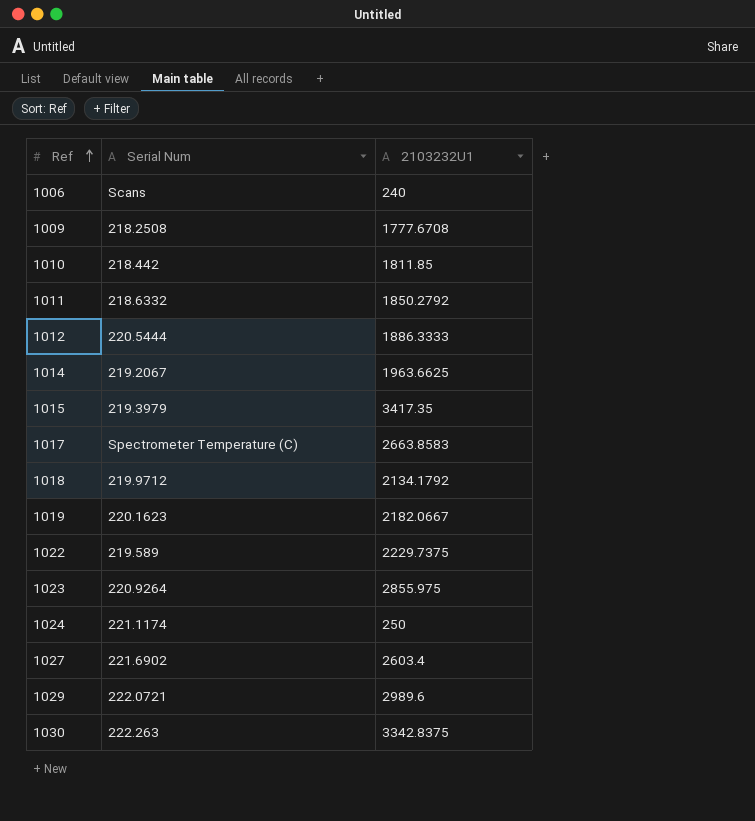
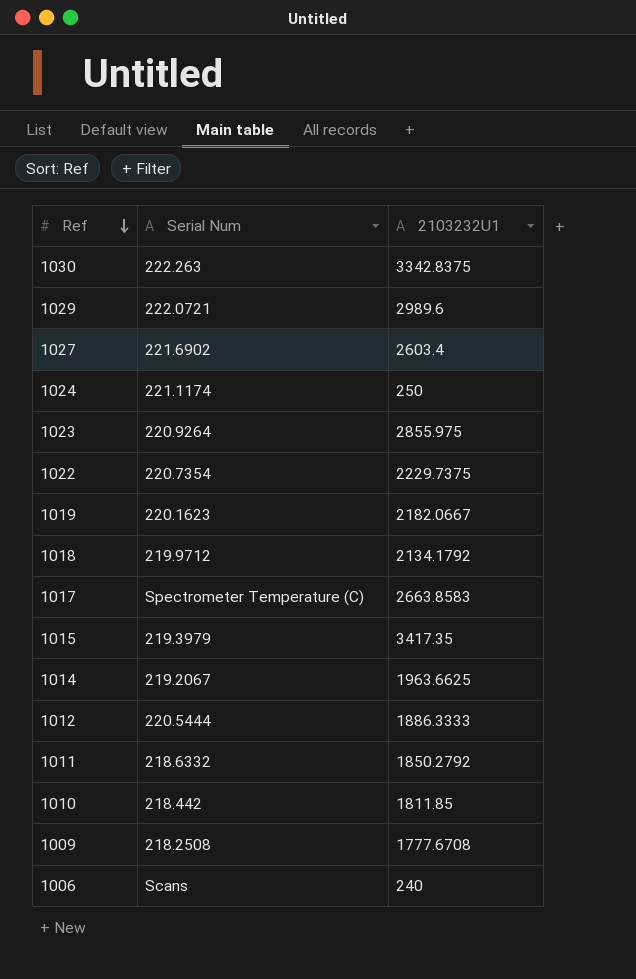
row order: Ref ascending -> Ref descending
1022 | Serial Num: 219.589 -> 220.7354

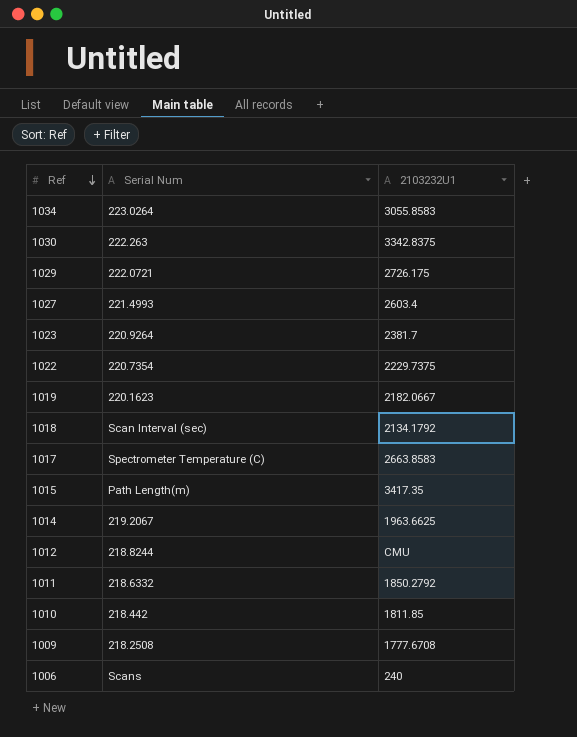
row 1024: 221.1174 | 250 -> none
row 1034: none -> 223.0264 | 3055.8583
1029 | 2103232U1: 2989.6 -> 2726.175
1027 | Serial Num: 221.6902 -> 221.4993
1023 | 2103232U1: 2855.975 -> 2381.7
1018 | Serial Num: 219.9712 -> Scan Interval (sec)
1015 | Serial Num: 219.3979 -> Path Length(m)
1012 | Serial Num: 220.5444 -> 218.8244
1012 | 2103232U1: 1886.3333 -> CMU

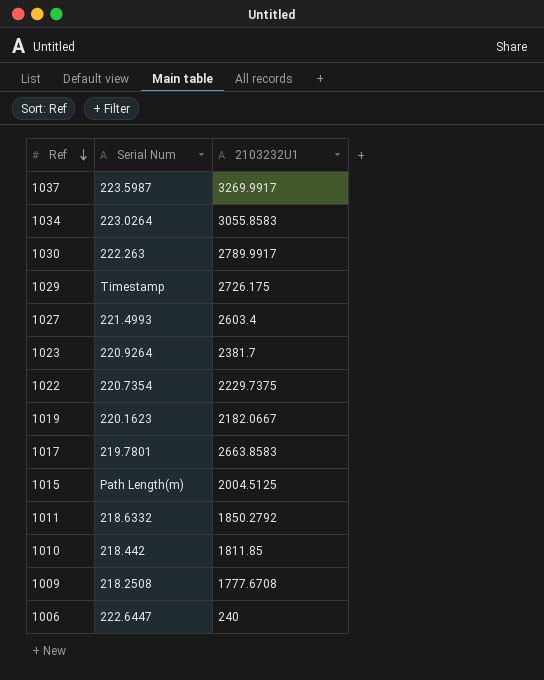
row 1018: Scan Interval (sec) | 2134.1792 -> none
row 1014: 219.2067 | 1963.6625 -> none
row 1012: 218.8244 | CMU -> none
row 1037: none -> 223.5987 | 3269.9917
1030 | 2103232U1: 3342.8375 -> 2789.9917
1029 | Serial Num: 222.0721 -> Timestamp
1017 | Serial Num: Spectrometer Temperature (C) -> 219.7801
1015 | 2103232U1: 3417.35 -> 2004.5125
1006 | Serial Num: Scans -> 222.6447

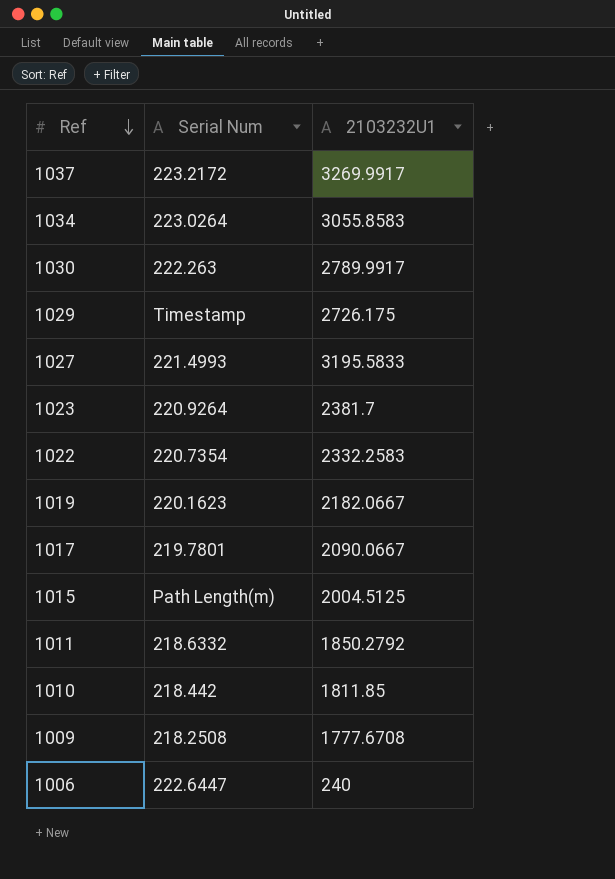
1037 | Serial Num: 223.5987 -> 223.2172
1027 | 2103232U1: 2603.4 -> 3195.5833
1022 | 2103232U1: 2229.7375 -> 2332.2583
1017 | 2103232U1: 2663.8583 -> 2090.0667

